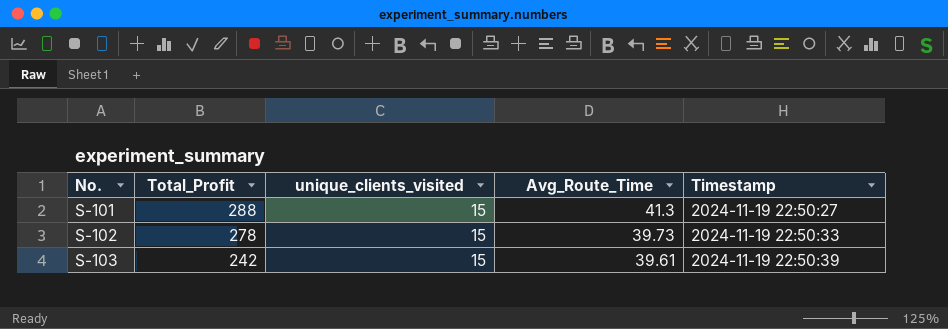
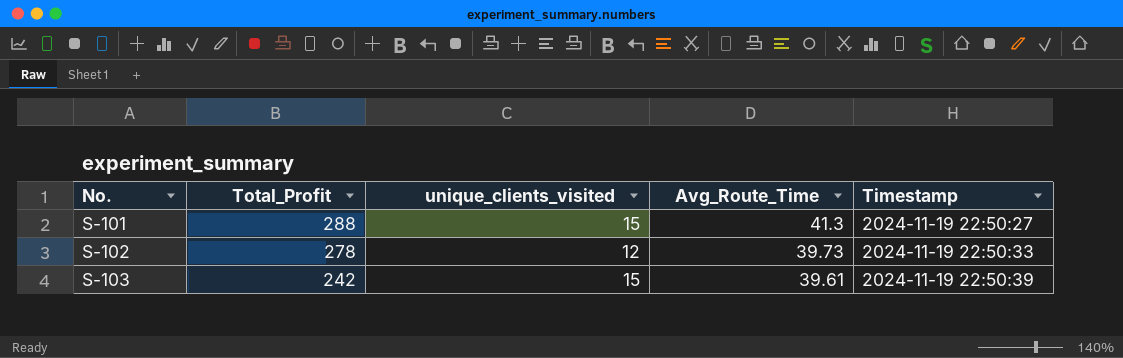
S-102 | unique_clients_visited: 15 -> 12

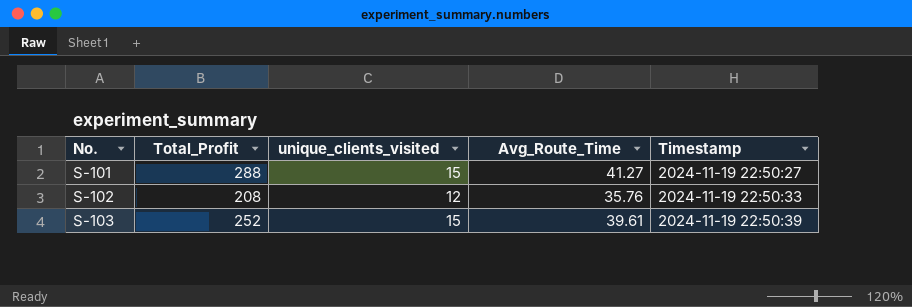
S-101 | Avg_Route_Time: 41.3 -> 41.27
S-102 | Total_Profit: 278 -> 208
S-102 | Avg_Route_Time: 39.73 -> 35.76
S-103 | Total_Profit: 242 -> 252

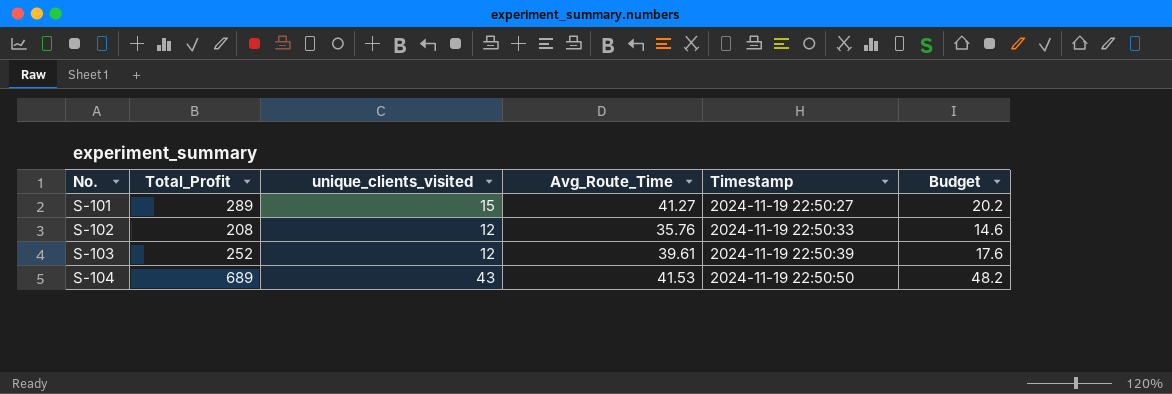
column Budget | formula: none -> [Total_Profit] * 0.07
S-101 | Total_Profit: 288 -> 289
S-103 | unique_clients_visited: 15 -> 12
row S-104: none -> 689 | 43 | 41.53 | 2024-11-19 22:50:50 | 48.2

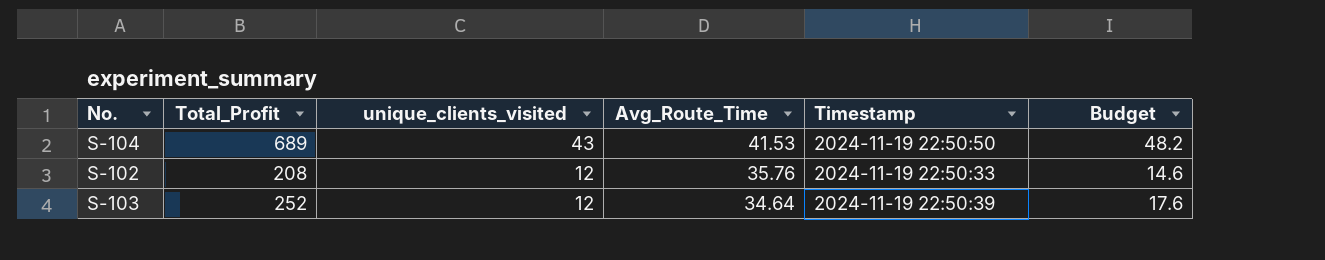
row order: No. ascending -> unique_clients_visited descending
row S-101: 289 | 15 | 41.27 | 2024-11-19 22:50:27 | 20.2 -> none
S-103 | Avg_Route_Time: 39.61 -> 34.64

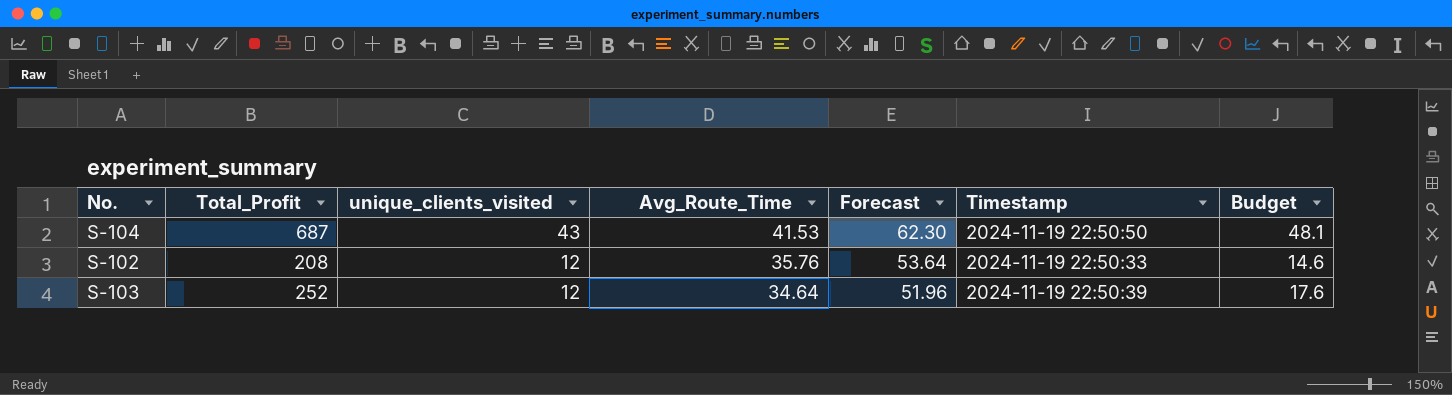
column Forecast | formula: none -> [Avg_Route_Time] * 1.5
S-104 | Total_Profit: 689 -> 687
S-104 | Budget: 48.2 -> 48.1

